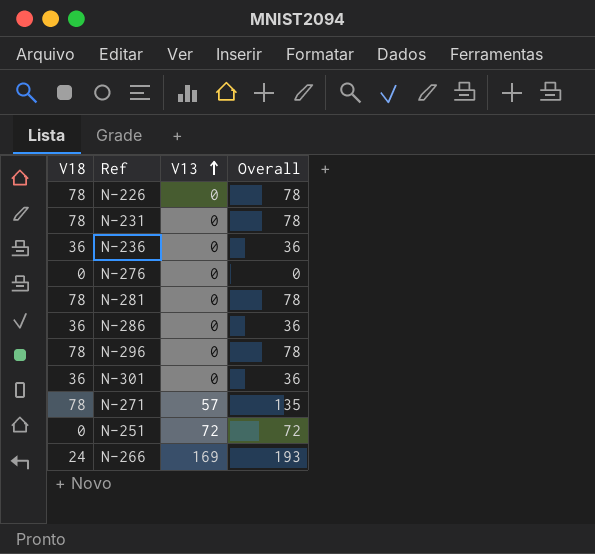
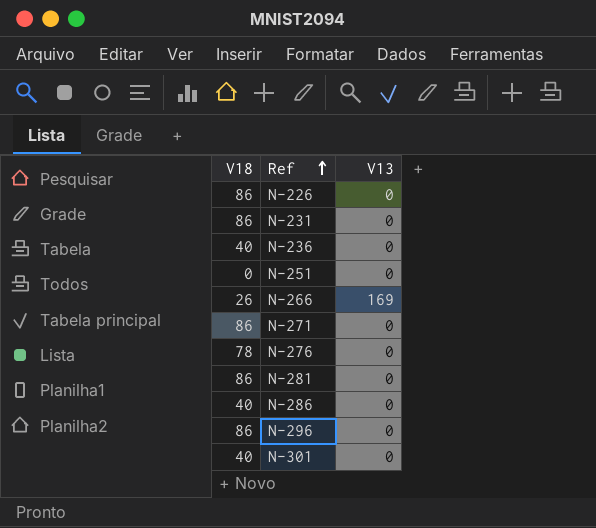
row order: V13 ascending -> Ref ascending
column Overall | formula: [V18] + [V13] -> none
N-226 | V18: 78 -> 86
N-231 | V18: 78 -> 86
N-236 | V18: 36 -> 40
N-251 | V13: 72 -> 0
N-266 | V18: 24 -> 26
N-271 | V18: 78 -> 86
N-271 | V13: 57 -> 0
N-276 | V18: 0 -> 78
N-281 | V18: 78 -> 86
N-286 | V18: 36 -> 40
N-296 | V18: 78 -> 86
N-301 | V18: 36 -> 40

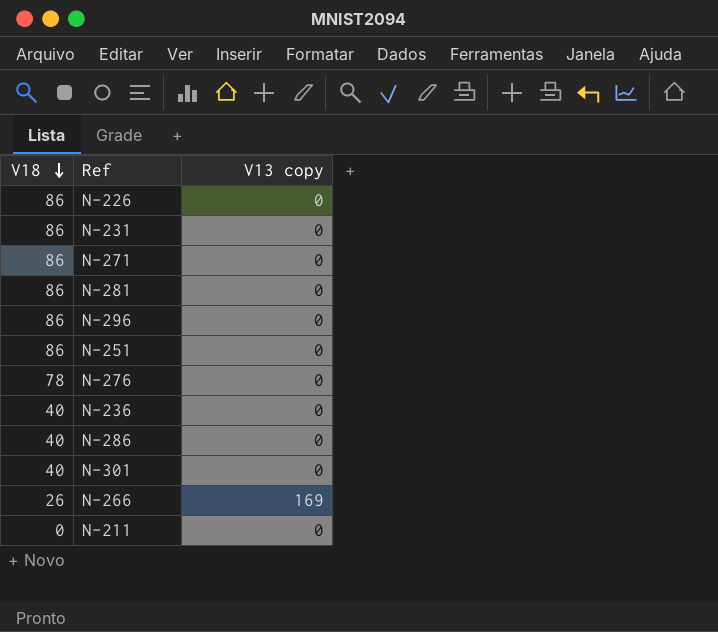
row order: Ref ascending -> V18 descending
column name: V13 -> V13 copy
N-251 | V18: 0 -> 86
row N-211: none -> 0 | 0

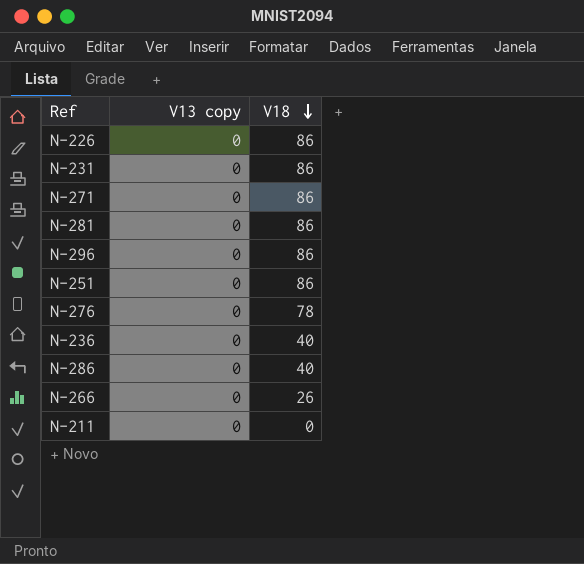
column V18 | position: 1 -> 3
row N-301: 40 | 0 -> none
N-266 | V13 copy: 169 -> 0

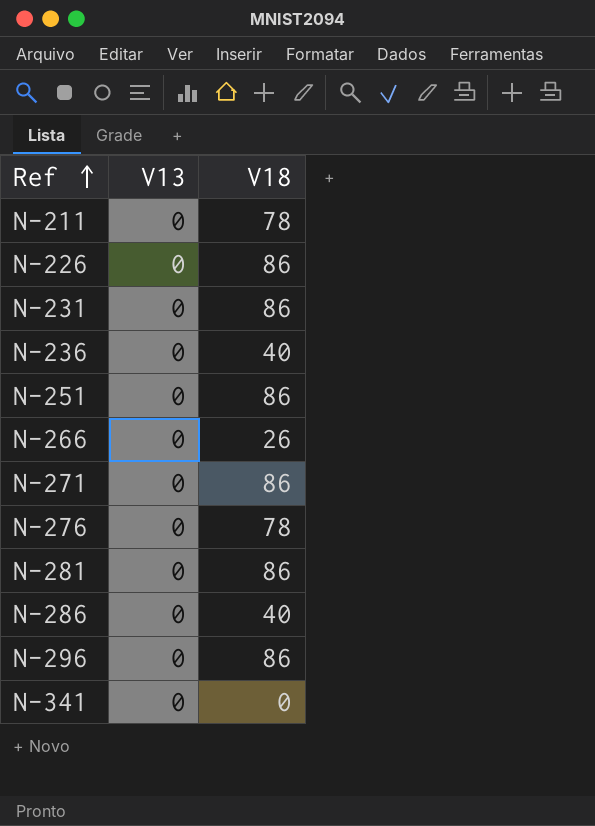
row order: V18 descending -> Ref ascending
column name: V13 copy -> V13
N-211 | V18: 0 -> 78
row N-341: none -> 0 | 0

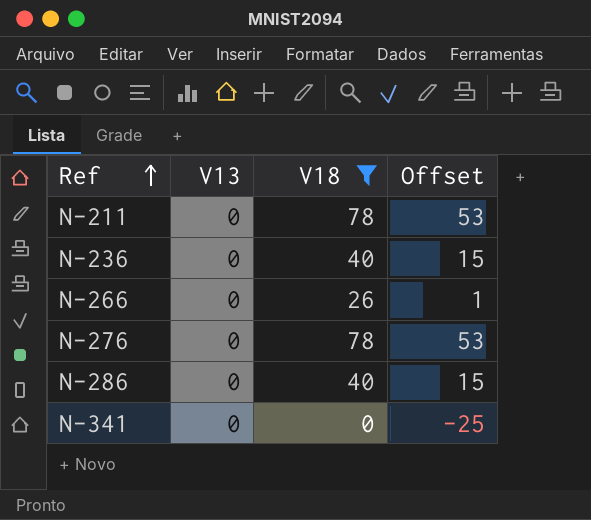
filter: none -> V18 != 86
column Offset | formula: none -> [V18] - 25

